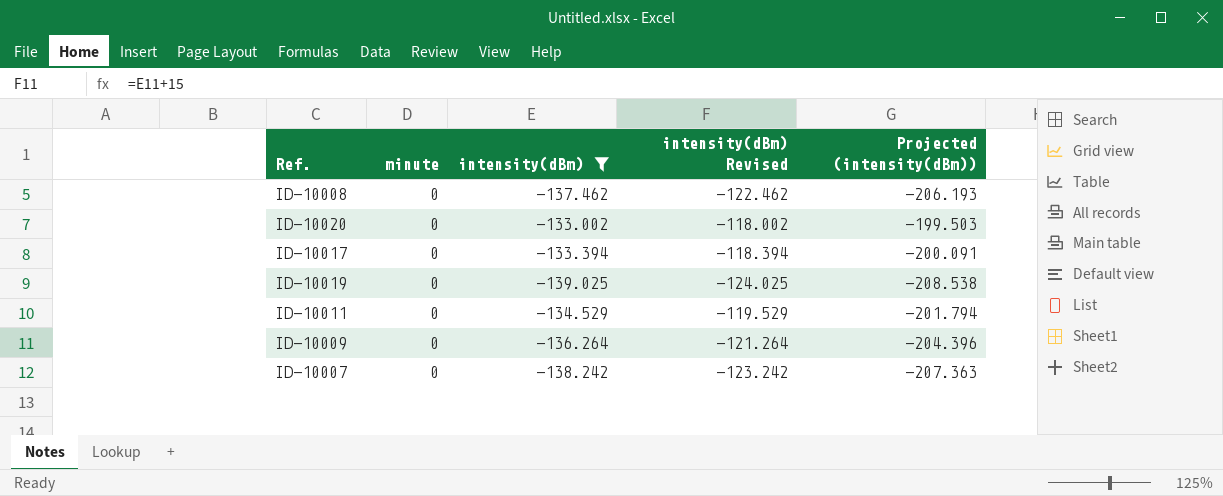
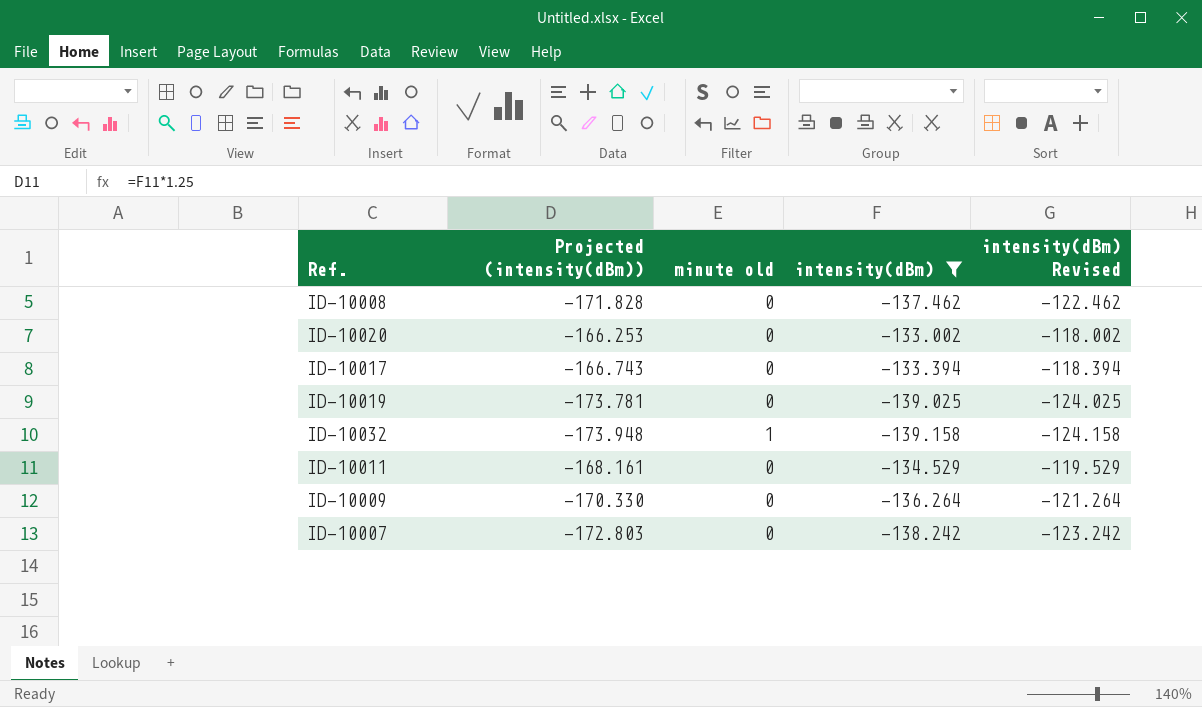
column Projected (intensity(dBm)) | formula: [intensity(dBm)] * 1.5 -> [intensity(dBm)] * 1.25
column Projected (intensity(dBm)) | position: 5 -> 2
column name: minute -> minute old
row ID-10032: none -> -173.948 | 1 | -139.158 | -124.158

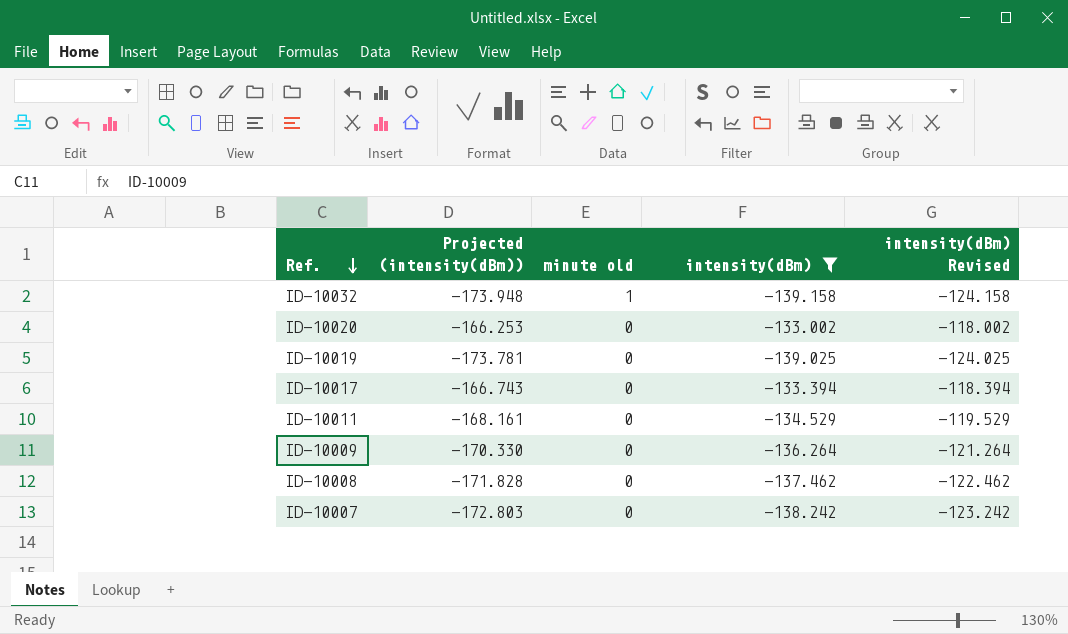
row order: none -> Ref. descending

